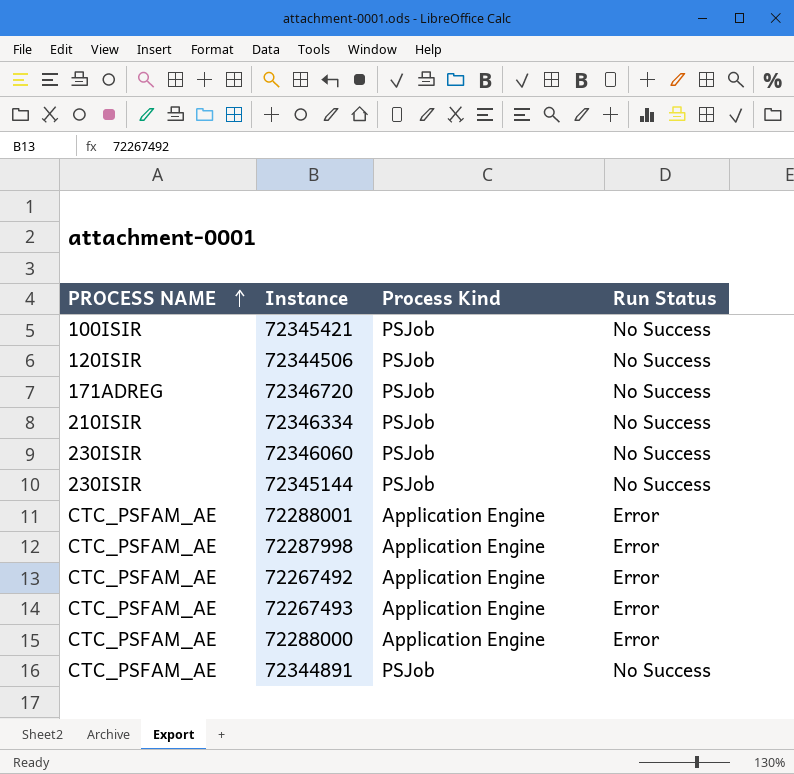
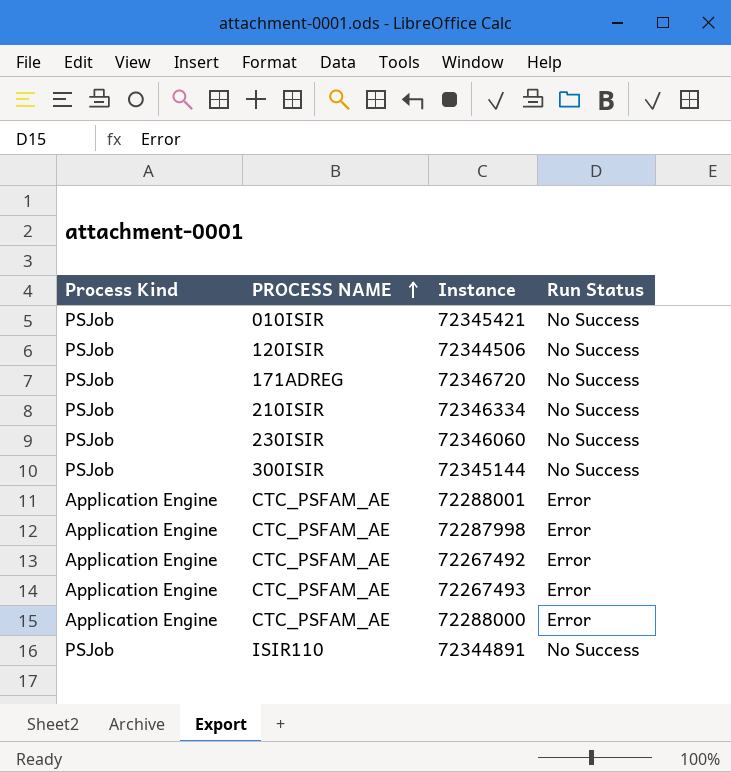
column Process Kind | position: 3 -> 1
72345421 | PROCESS NAME: 100ISIR -> 010ISIR
72345144 | PROCESS NAME: 230ISIR -> 300ISIR
72344891 | PROCESS NAME: CTC_PSFAM_AE -> ISIR110

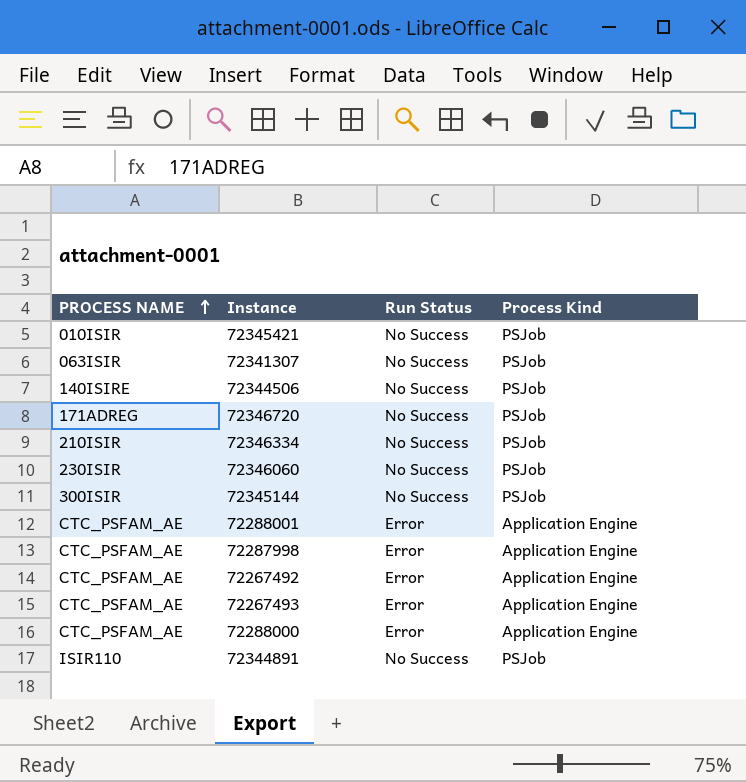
column Process Kind | position: 1 -> 4
row 72341307: none -> 063ISIR | No Success | PSJob
72344506 | PROCESS NAME: 120ISIR -> 140ISIRE

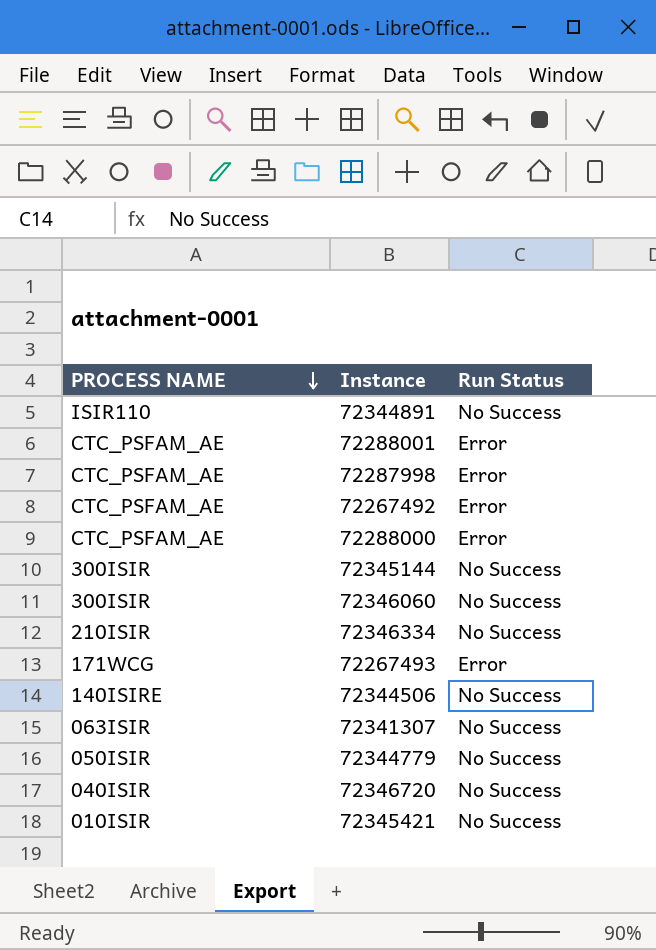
row order: PROCESS NAME ascending -> PROCESS NAME descending
column Process Kind | position: 4 -> none
72346060 | PROCESS NAME: 230ISIR -> 300ISIR
72267493 | PROCESS NAME: CTC_PSFAM_AE -> 171WCG
row 72344779: none -> 050ISIR | No Success
72346720 | PROCESS NAME: 171ADREG -> 040ISIR

